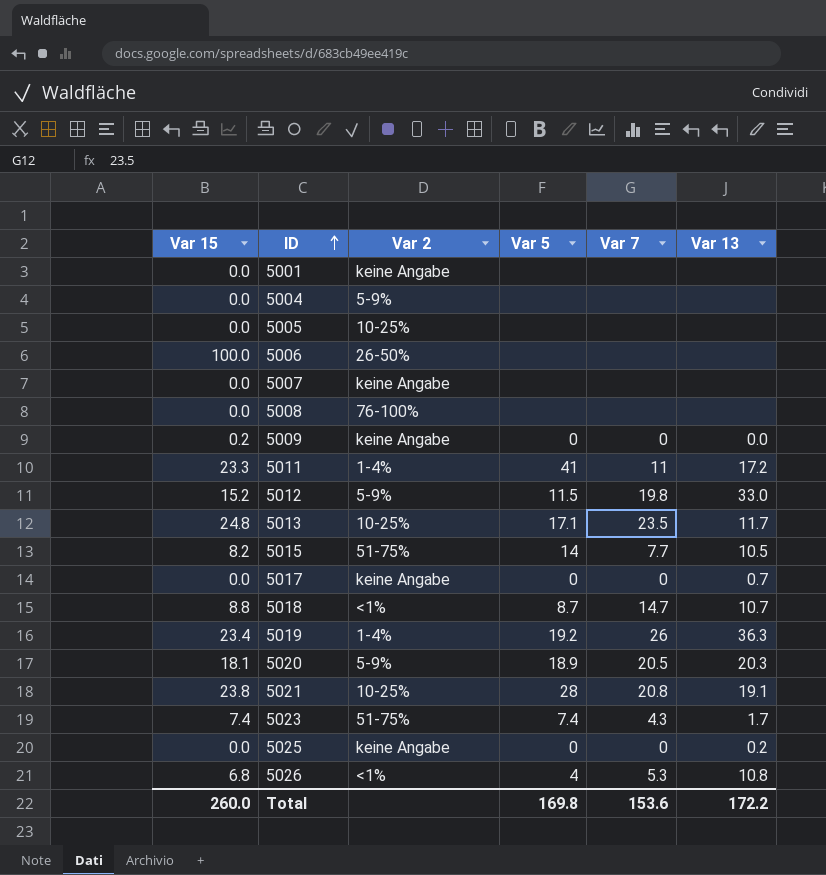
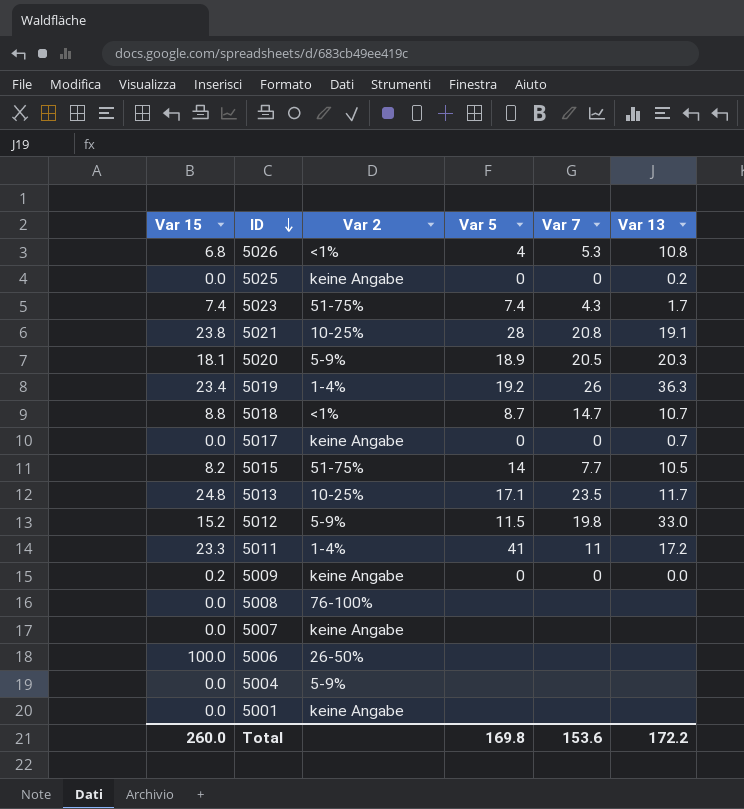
row order: ID ascending -> ID descending
row 5005: 0.0 | 10-25% | none | none | none -> none

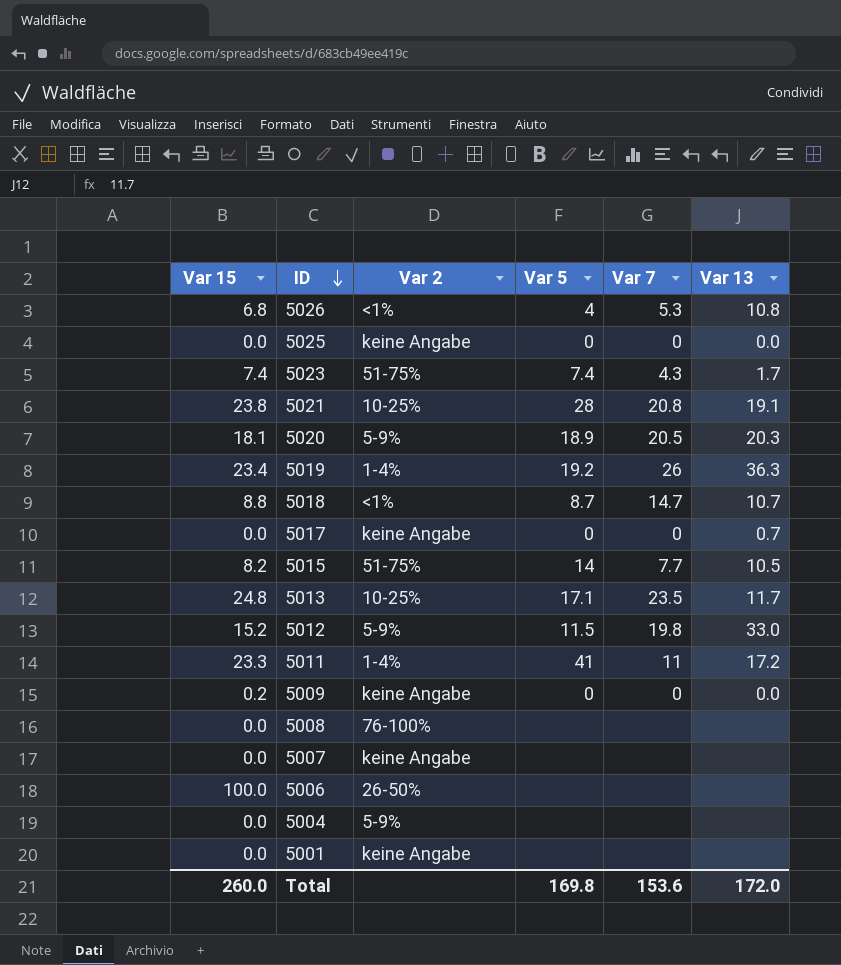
5025 | Var 13: 0.2 -> 0.0
Total | Var 13: 172.2 -> 172.0

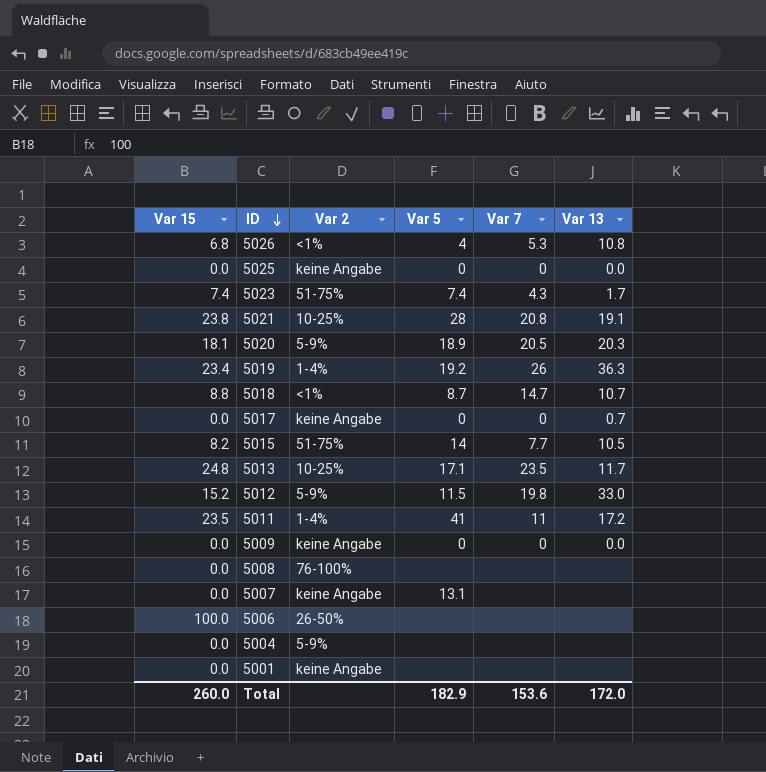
5011 | Var 15: 23.3 -> 23.5
5009 | Var 15: 0.2 -> 0.0
5007 | Var 5: none -> 13.1
Total | Var 5: 169.8 -> 182.9

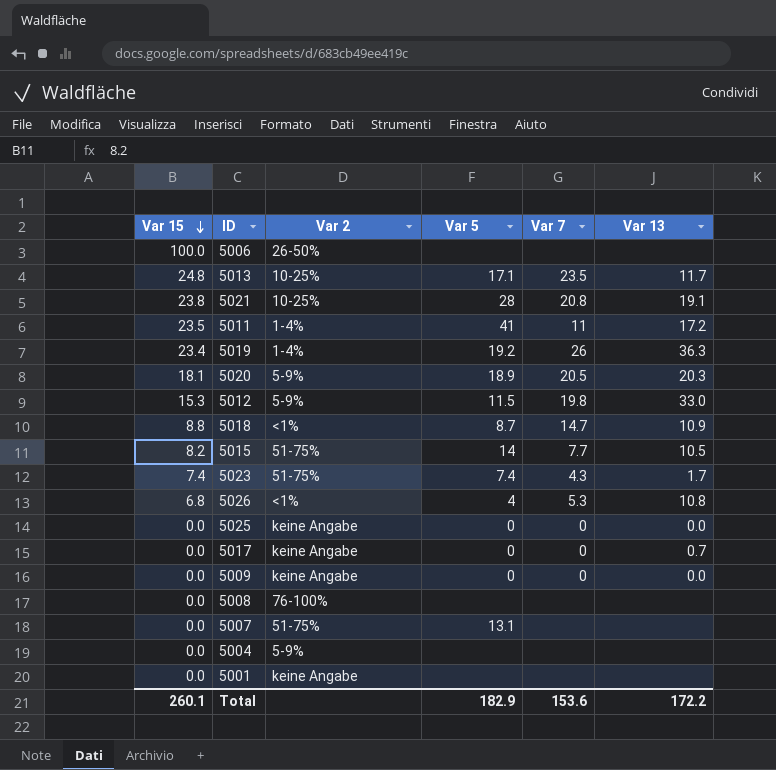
row order: ID descending -> Var 15 descending
5012 | Var 15: 15.2 -> 15.3
5018 | Var 13: 10.7 -> 10.9
5007 | Var 2: keine Angabe -> 51-75%
Total | Var 15: 260.0 -> 260.1
Total | Var 13: 172.0 -> 172.2

